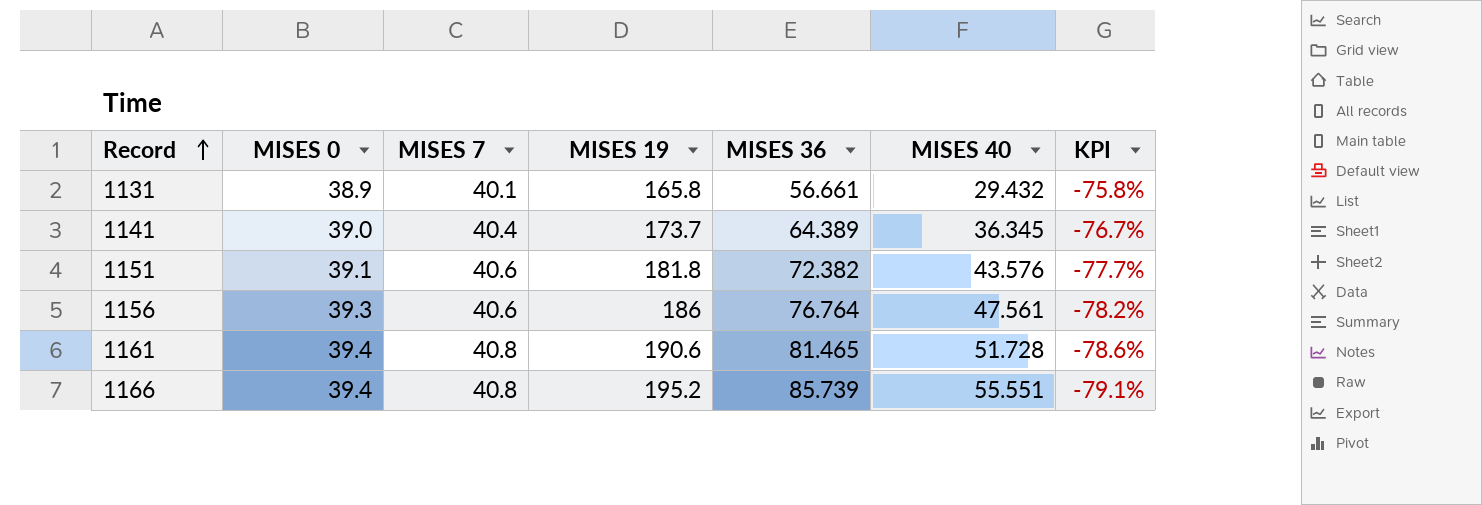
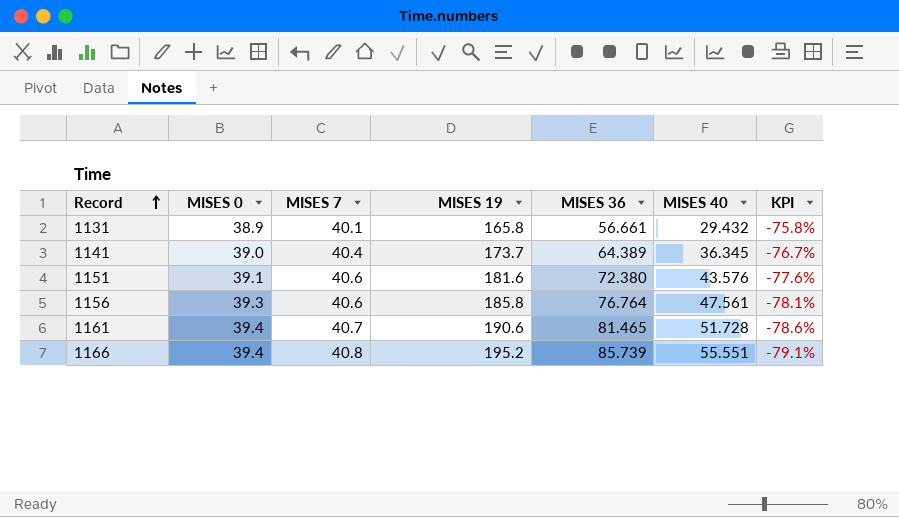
1151 | MISES 19: 181.8 -> 181.6
1151 | MISES 36: 72.382 -> 72.380
1151 | KPI: -77.7% -> -77.6%
1156 | MISES 19: 186 -> 185.8
1156 | KPI: -78.2% -> -78.1%
1161 | MISES 7: 40.8 -> 40.7

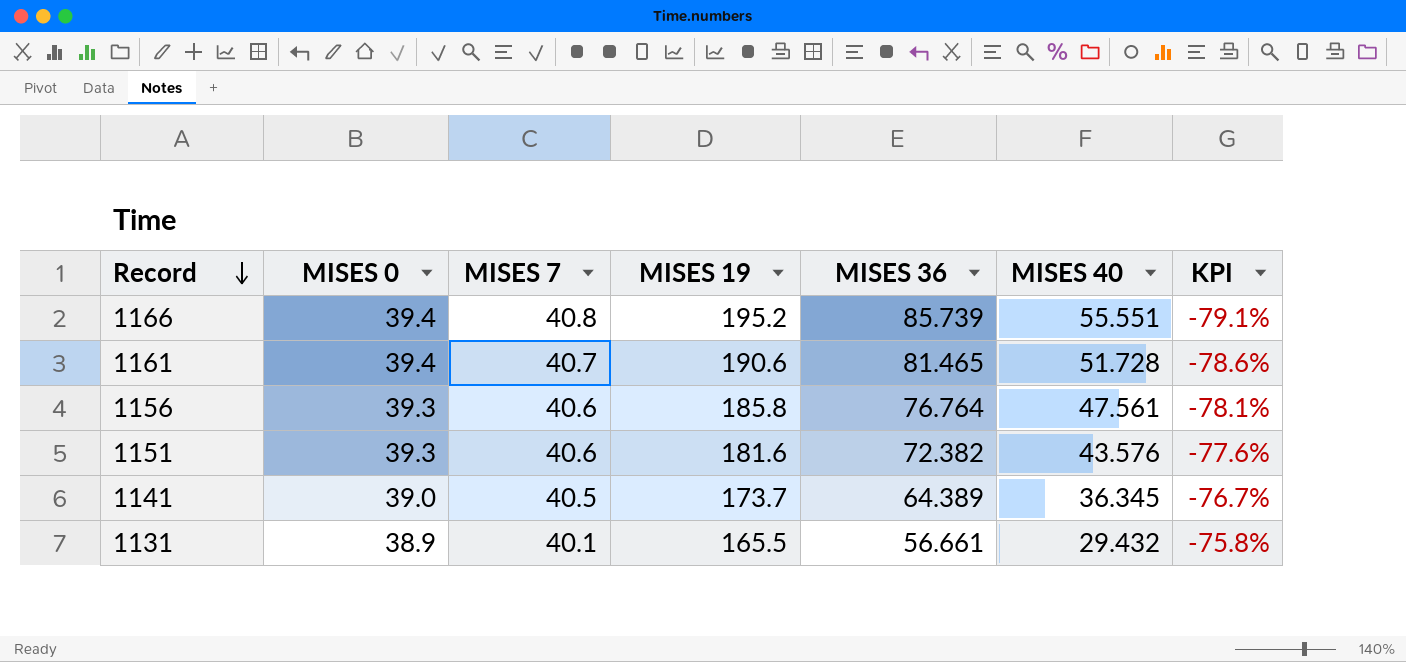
row order: Record ascending -> Record descending
1151 | MISES 0: 39.1 -> 39.3
1151 | MISES 36: 72.380 -> 72.382
1141 | MISES 7: 40.4 -> 40.5
1131 | MISES 19: 165.8 -> 165.5

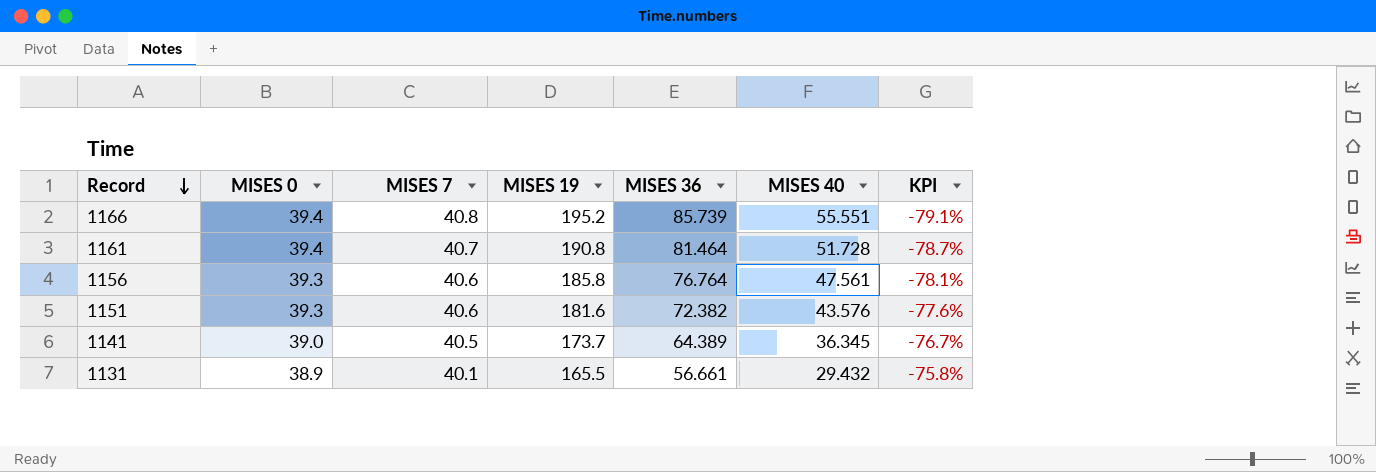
1161 | MISES 19: 190.6 -> 190.8
1161 | MISES 36: 81.465 -> 81.464
1161 | KPI: -78.6% -> -78.7%

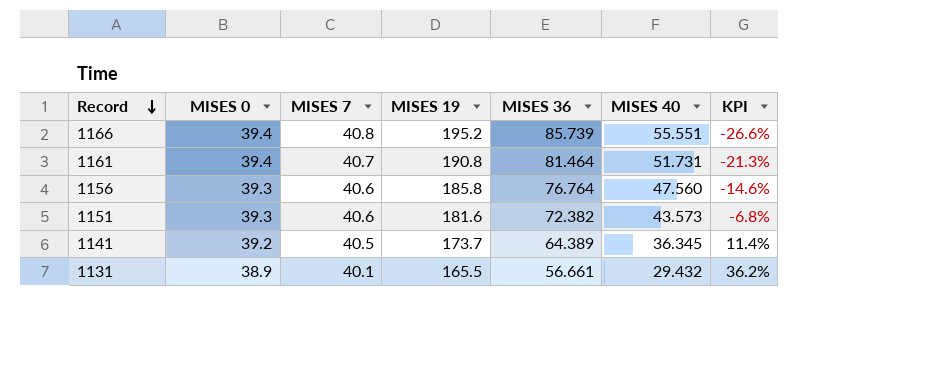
column KPI | formula: ([MISES 7] - [MISES 19]) / [MISES 19] -> ([MISES 7] - [MISES 40]) / [MISES 40]
1161 | MISES 40: 51.728 -> 51.731
1156 | MISES 40: 47.561 -> 47.560
1151 | MISES 40: 43.576 -> 43.573
1141 | MISES 0: 39.0 -> 39.2

